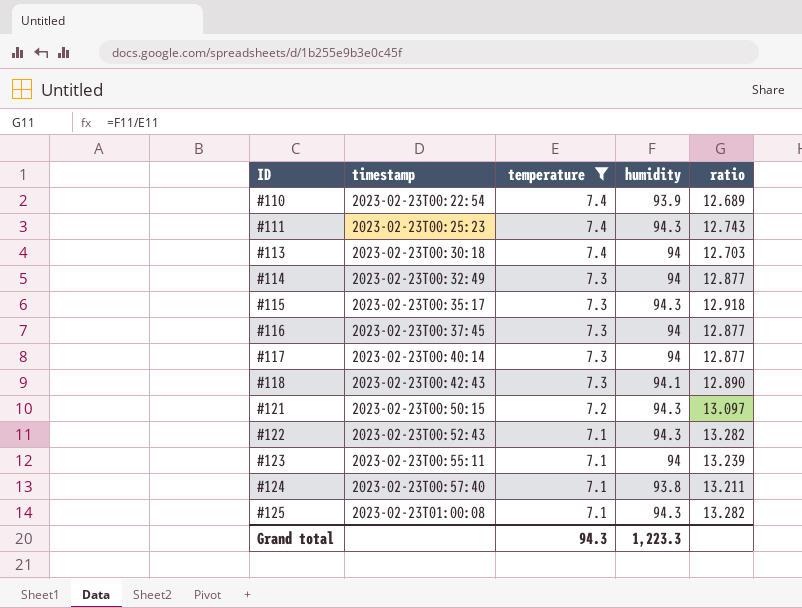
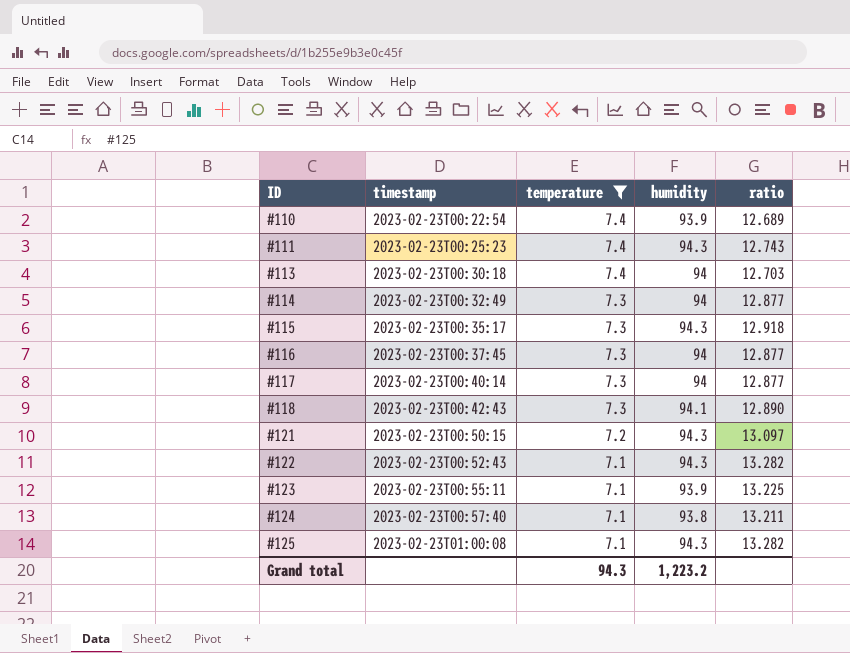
#123 | humidity: 94 -> 93.9
#123 | ratio: 13.239 -> 13.225
Grand total | humidity: 1,223.3 -> 1,223.2

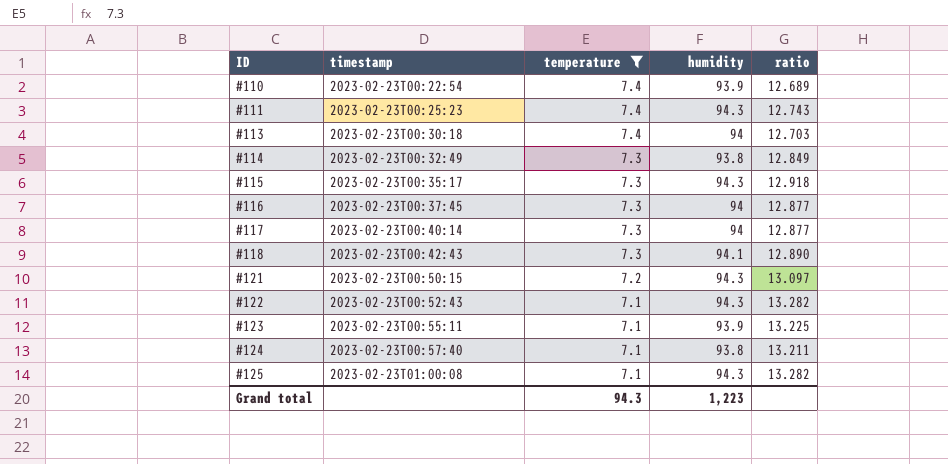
#114 | humidity: 94 -> 93.8
#114 | ratio: 12.877 -> 12.849
Grand total | humidity: 1,223.2 -> 1,223

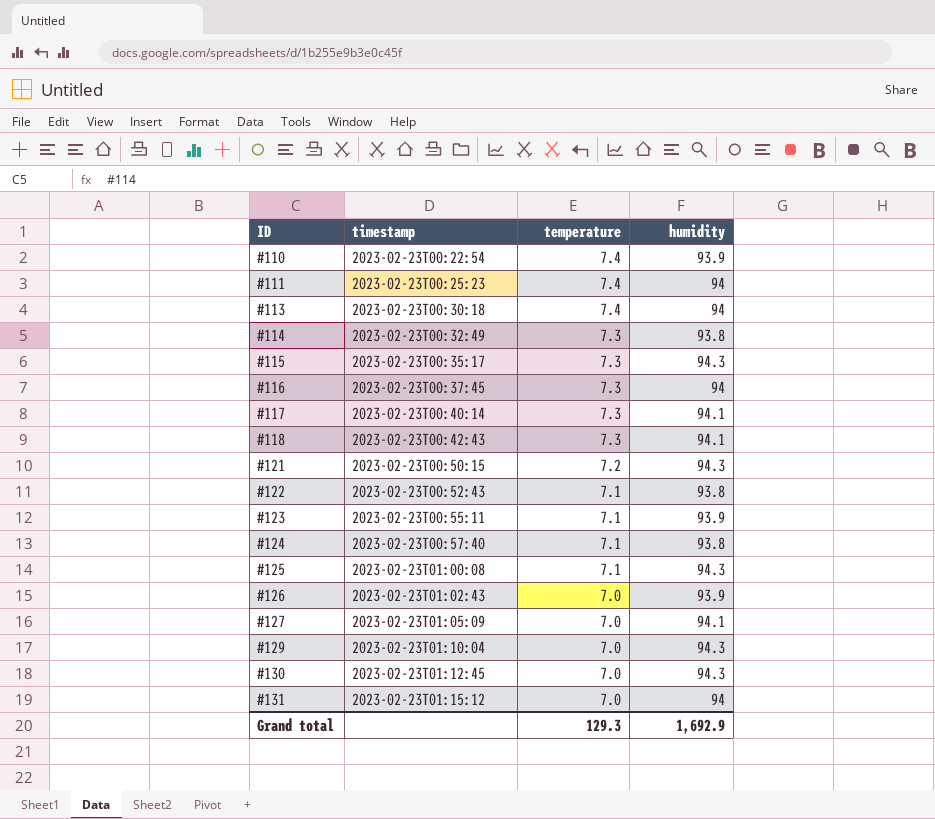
filter: temperature != 7.0 -> none
column ratio | formula: [humidity] / [temperature] -> none
#111 | humidity: 94.3 -> 94
#117 | humidity: 94 -> 94.1
#122 | humidity: 94.3 -> 93.8
Grand total | temperature: 94.3 -> 129.3
Grand total | humidity: 1,223 -> 1,692.9

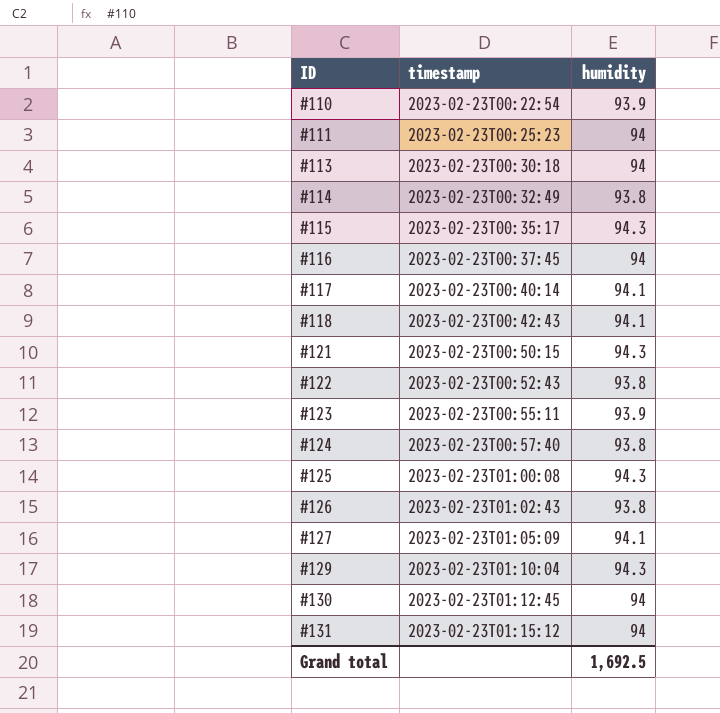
column temperature | position: 3 -> none
#126 | humidity: 93.9 -> 93.8
#130 | humidity: 94.3 -> 94
Grand total | humidity: 1,692.9 -> 1,692.5

